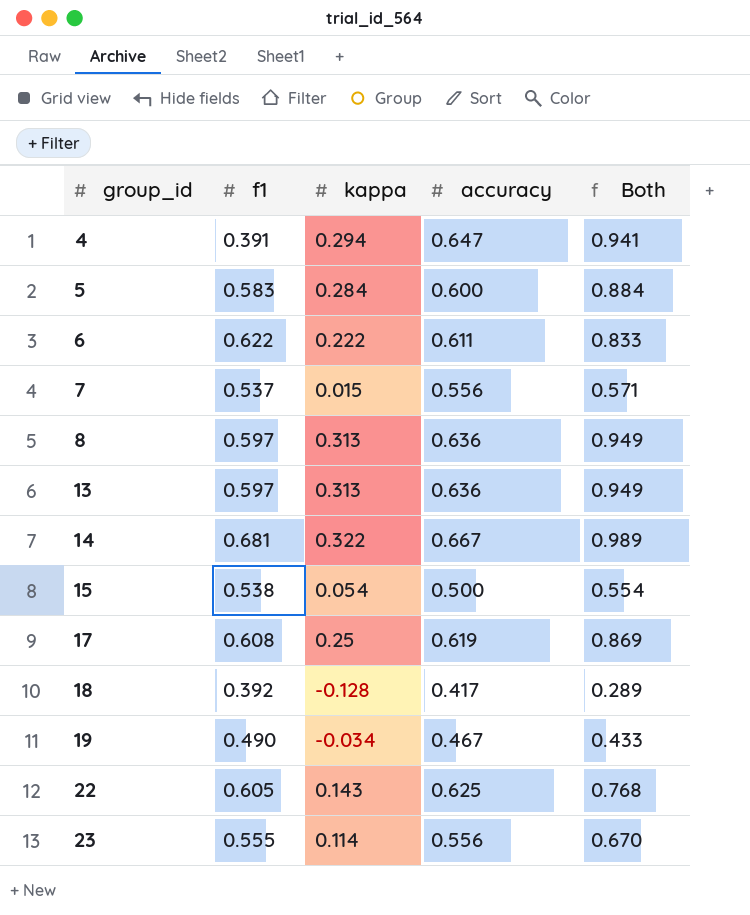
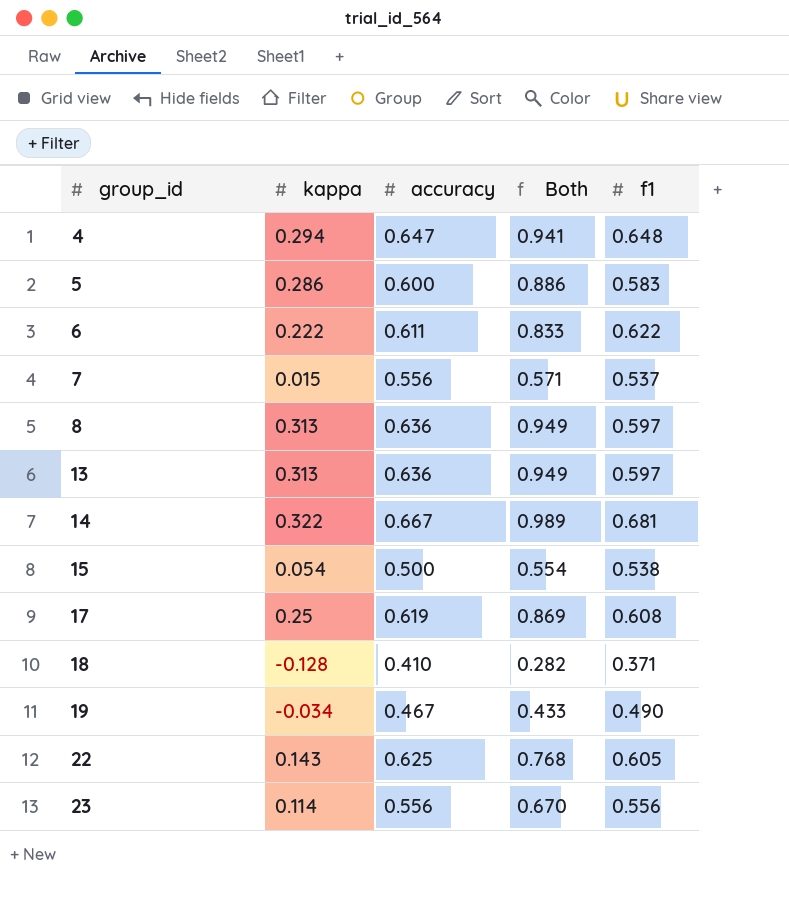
column f1 | position: 2 -> 5
4 | f1: 0.391 -> 0.648
5 | kappa: 0.284 -> 0.286
5 | Both: 0.884 -> 0.886
18 | accuracy: 0.417 -> 0.410
18 | Both: 0.289 -> 0.282
18 | f1: 0.392 -> 0.371
23 | f1: 0.555 -> 0.556

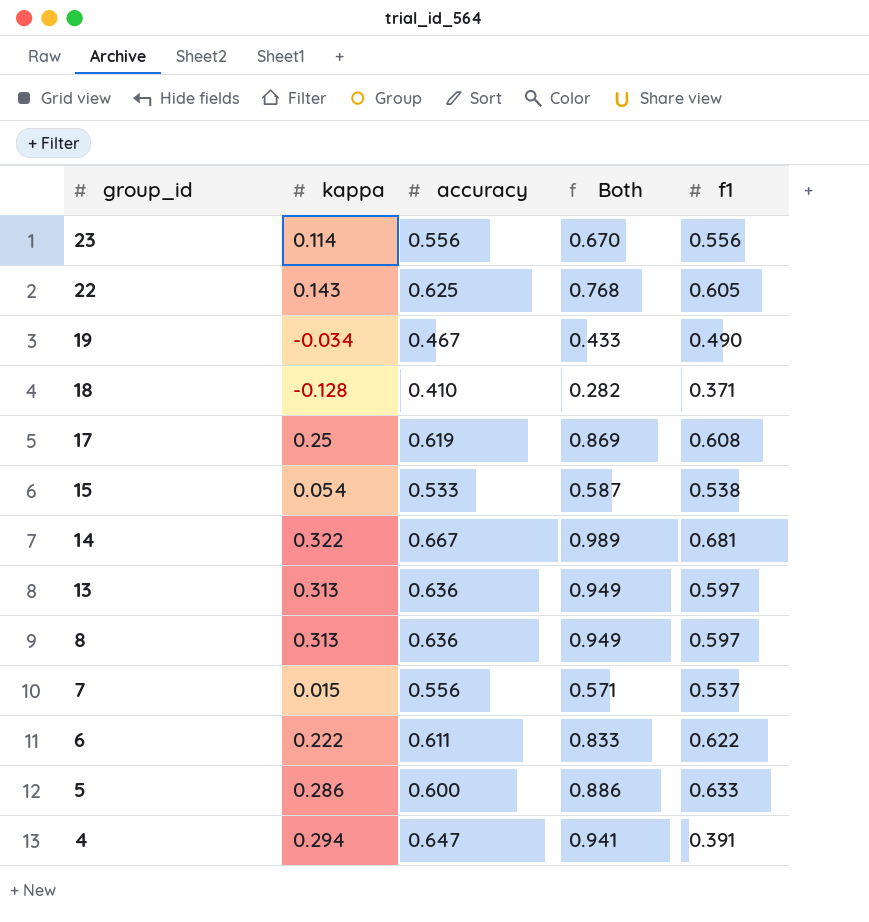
row order: group_id ascending -> group_id descending
15 | accuracy: 0.500 -> 0.533
15 | Both: 0.554 -> 0.587
5 | f1: 0.583 -> 0.633
4 | f1: 0.648 -> 0.391

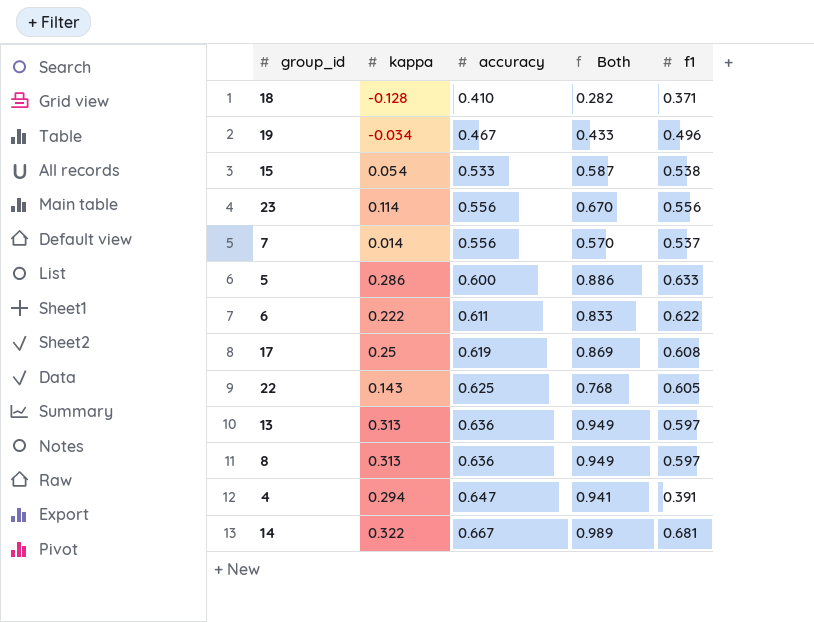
row order: group_id descending -> accuracy ascending
19 | f1: 0.490 -> 0.496
7 | kappa: 0.015 -> 0.014
7 | Both: 0.571 -> 0.570

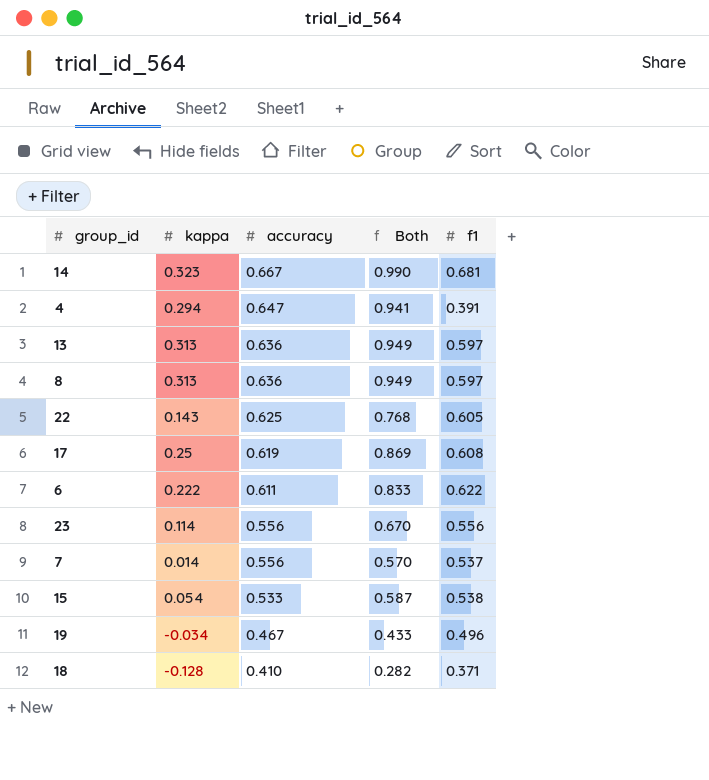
row order: accuracy ascending -> accuracy descending
row 5: 0.286 | 0.600 | 0.886 | 0.633 -> none
14 | kappa: 0.322 -> 0.323
14 | Both: 0.989 -> 0.990

